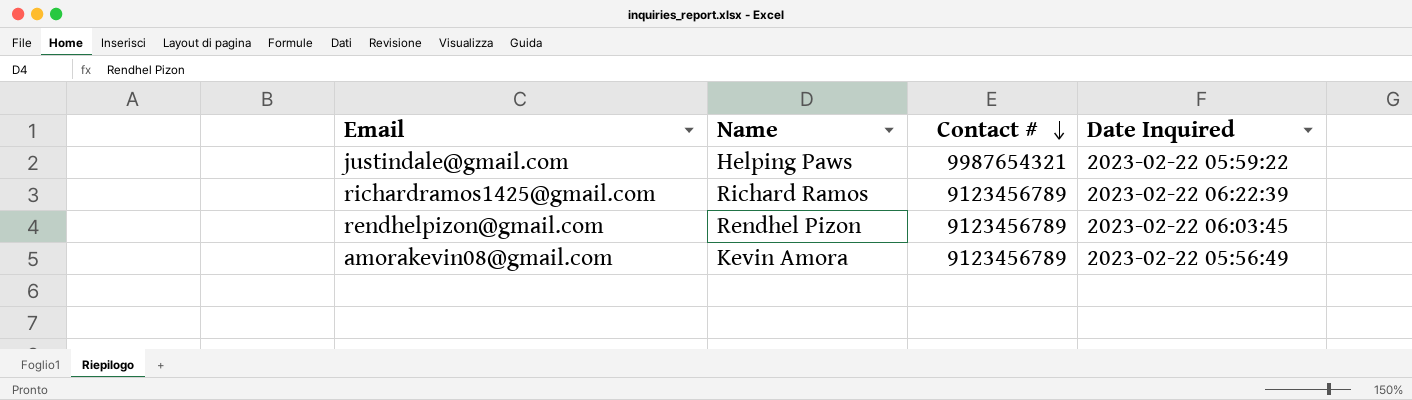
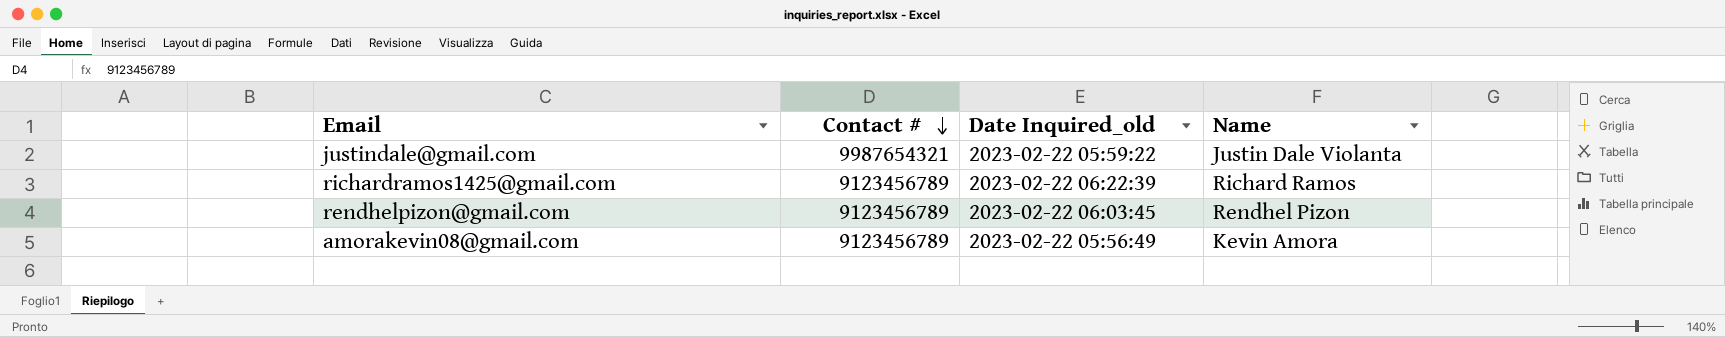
column name: Date Inquired -> Date Inquired_old
column Name | position: 2 -> 4
justindale@gmail.com | Name: Helping Paws -> Justin Dale Violanta

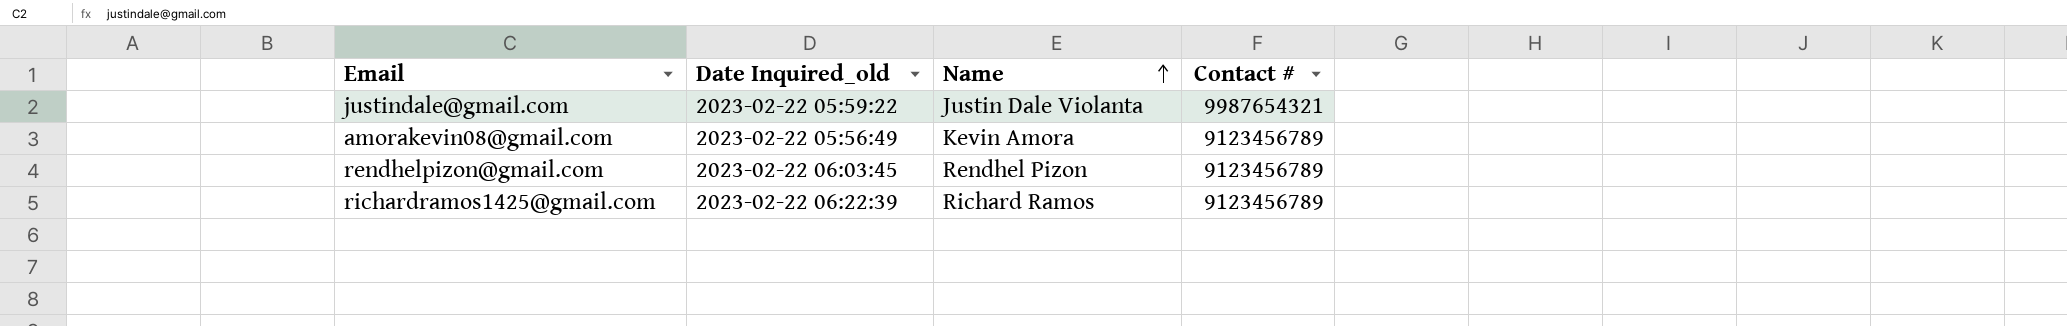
row order: Contact # descending -> Name ascending
column Contact # | position: 2 -> 4

